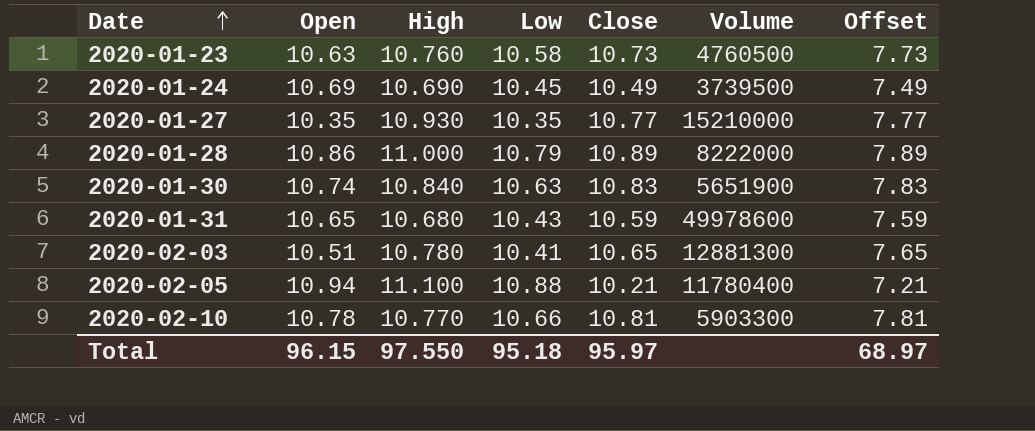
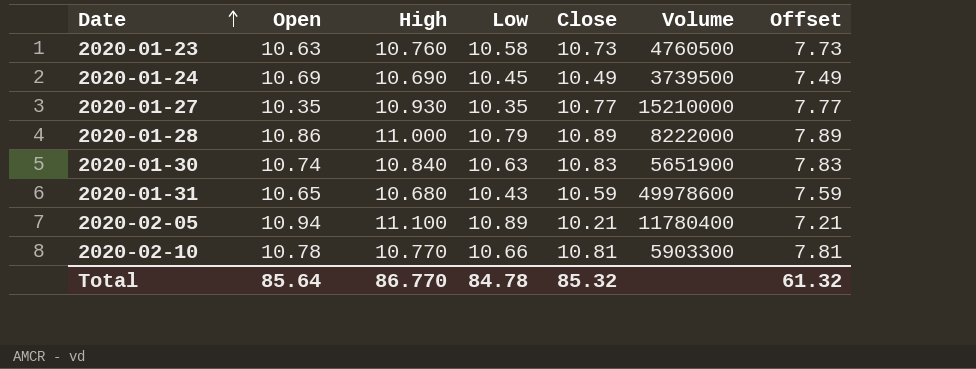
row 2020-02-03: 10.51 | 10.780 | 10.41 | 10.65 | 12881300 | 7.65 -> none
2020-02-05 | Low: 10.88 -> 10.89
Total | Open: 96.15 -> 85.64
Total | High: 97.550 -> 86.770
Total | Low: 95.18 -> 84.78
Total | Close: 95.97 -> 85.32
Total | Offset: 68.97 -> 61.32

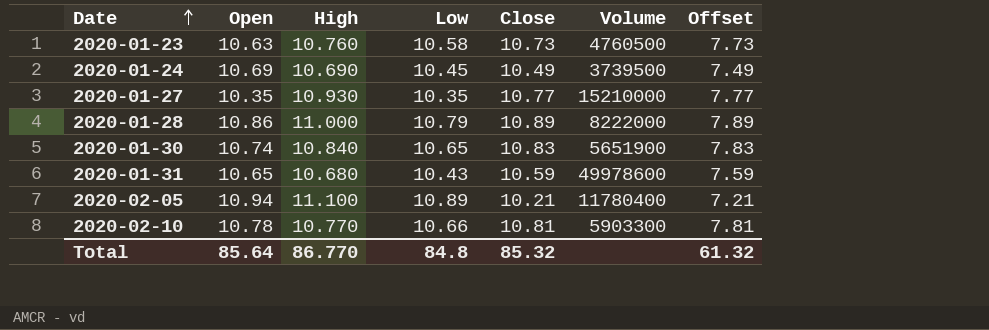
2020-01-30 | Low: 10.63 -> 10.65
Total | Low: 84.78 -> 84.8

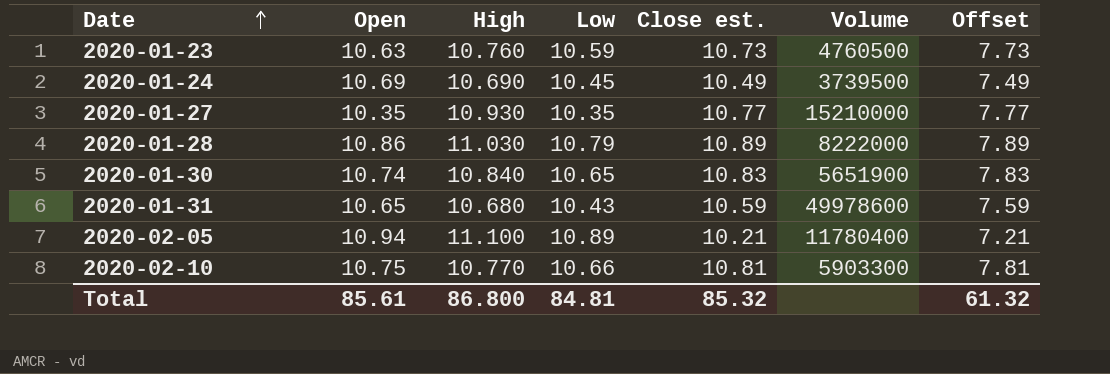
column name: Close -> Close est.
2020-01-23 | Low: 10.58 -> 10.59
2020-01-28 | High: 11.000 -> 11.030
2020-02-10 | Open: 10.78 -> 10.75
Total | Open: 85.64 -> 85.61
Total | High: 86.770 -> 86.800
Total | Low: 84.8 -> 84.81

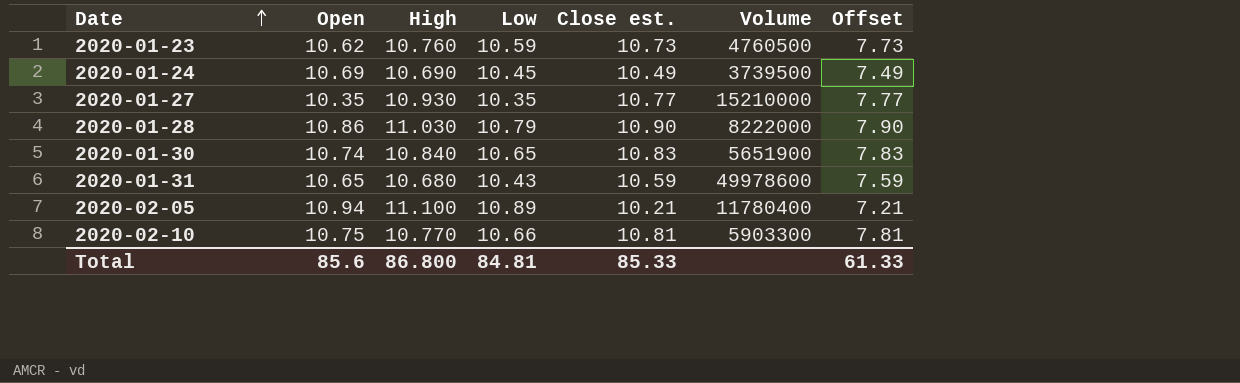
2020-01-23 | Open: 10.63 -> 10.62
2020-01-28 | Close est.: 10.89 -> 10.90
2020-01-28 | Offset: 7.89 -> 7.90
Total | Open: 85.61 -> 85.6
Total | Close est.: 85.32 -> 85.33
Total | Offset: 61.32 -> 61.33

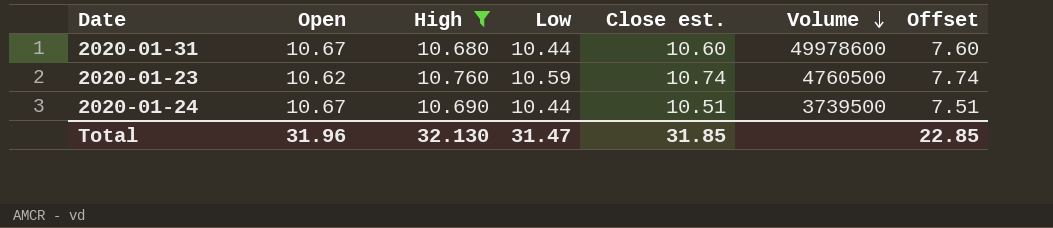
filter: none -> High <= 10.760
row order: Date ascending -> Volume descending
2020-01-31 | Open: 10.65 -> 10.67
2020-01-31 | Low: 10.43 -> 10.44
2020-01-31 | Close est.: 10.59 -> 10.60
2020-01-31 | Offset: 7.59 -> 7.60
2020-01-23 | Close est.: 10.73 -> 10.74
2020-01-23 | Offset: 7.73 -> 7.74
2020-01-24 | Open: 10.69 -> 10.67
2020-01-24 | Low: 10.45 -> 10.44
2020-01-24 | Close est.: 10.49 -> 10.51
2020-01-24 | Offset: 7.49 -> 7.51
Total | Open: 85.6 -> 31.96
Total | High: 86.800 -> 32.130
Total | Low: 84.81 -> 31.47
Total | Close est.: 85.33 -> 31.85
Total | Offset: 61.33 -> 22.85

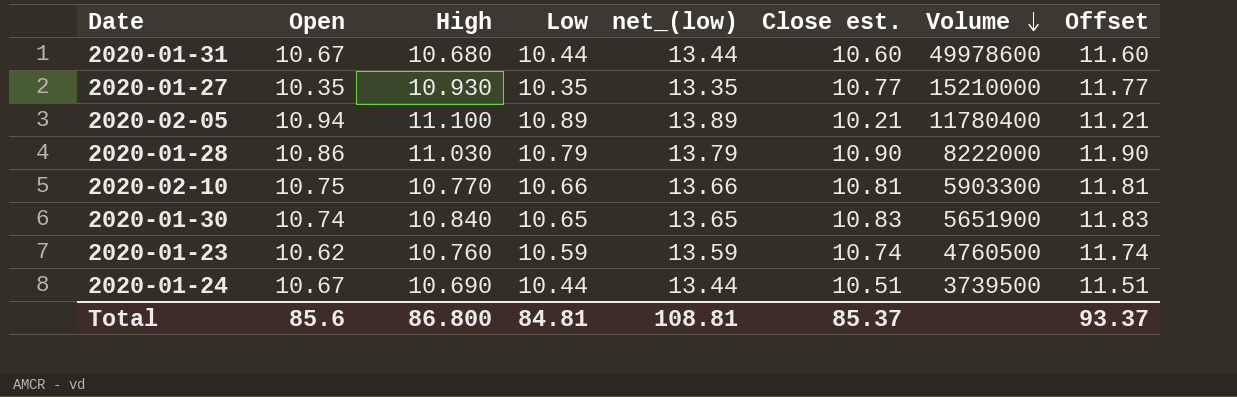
filter: High <= 10.760 -> none
column net_(low) | formula: none -> [Low] + 3
column Offset | formula: [Close est.] - 3 -> [Close est.] + 1
Total | Open: 31.96 -> 85.6
Total | High: 32.130 -> 86.800
Total | Low: 31.47 -> 84.81
Total | Close est.: 31.85 -> 85.37
Total | Offset: 22.85 -> 93.37

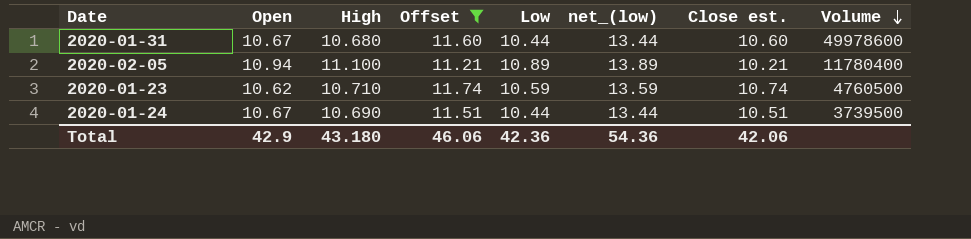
filter: none -> Offset <= 11.74
column Offset | position: 8 -> 4
2020-01-23 | High: 10.760 -> 10.710
Total | Open: 85.6 -> 42.9
Total | High: 86.800 -> 43.180
Total | Offset: 93.37 -> 46.06
Total | Low: 84.81 -> 42.36
Total | net_(low): 108.81 -> 54.36
Total | Close est.: 85.37 -> 42.06

